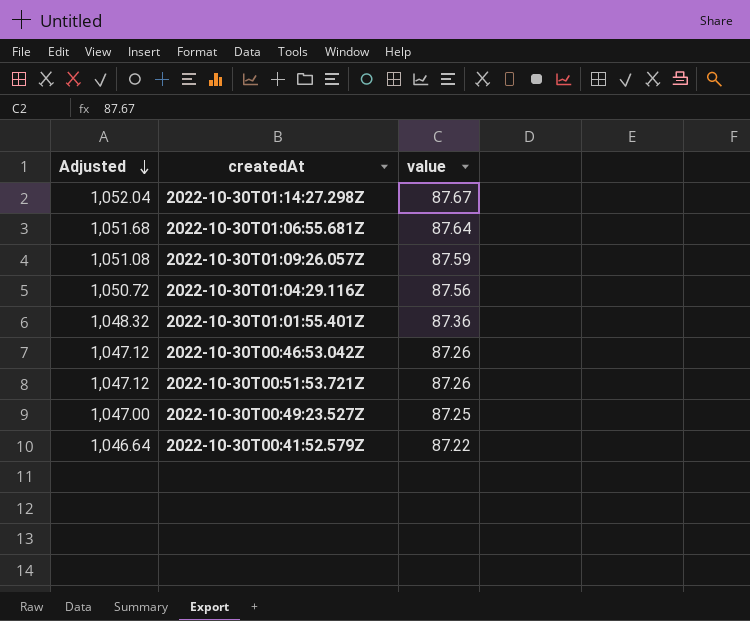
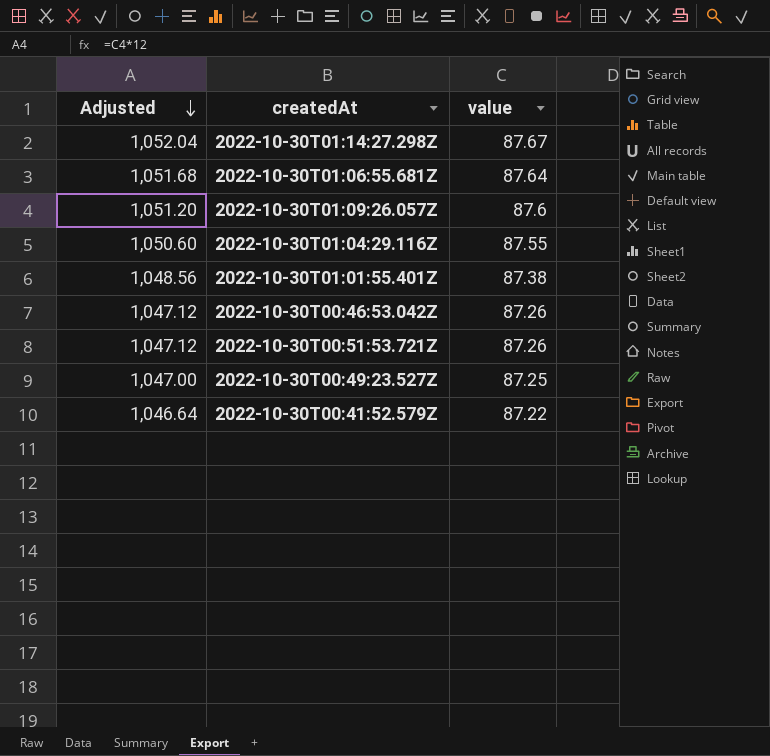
2022-10-30T01:09:26.057Z | Adjusted: 1,051.08 -> 1,051.20
2022-10-30T01:09:26.057Z | value: 87.59 -> 87.6
2022-10-30T01:04:29.116Z | Adjusted: 1,050.72 -> 1,050.60
2022-10-30T01:04:29.116Z | value: 87.56 -> 87.55
2022-10-30T01:01:55.401Z | Adjusted: 1,048.32 -> 1,048.56
2022-10-30T01:01:55.401Z | value: 87.36 -> 87.38

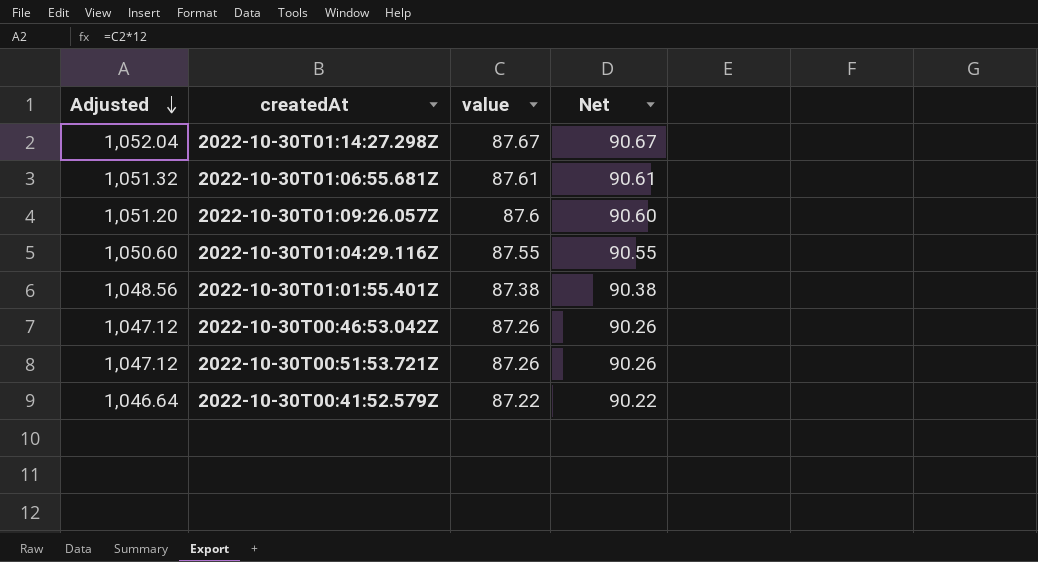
column Net | formula: none -> [value] + 3
row 2022-10-30T00:49:23.527Z: 1,047.00 | 87.25 -> none
2022-10-30T01:06:55.681Z | Adjusted: 1,051.68 -> 1,051.32
2022-10-30T01:06:55.681Z | value: 87.64 -> 87.61

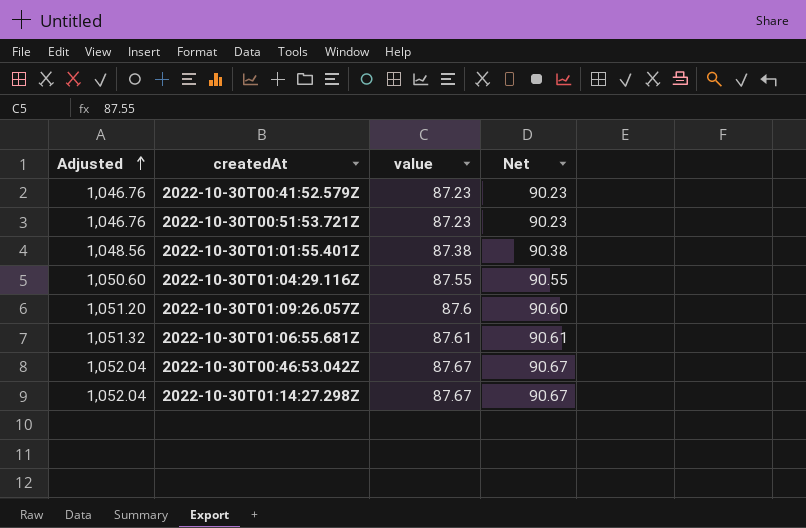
row order: Adjusted descending -> Adjusted ascending
2022-10-30T00:41:52.579Z | Adjusted: 1,046.64 -> 1,046.76
2022-10-30T00:41:52.579Z | value: 87.22 -> 87.23
2022-10-30T00:41:52.579Z | Net: 90.22 -> 90.23
2022-10-30T00:51:53.721Z | Adjusted: 1,047.12 -> 1,046.76
2022-10-30T00:51:53.721Z | value: 87.26 -> 87.23
2022-10-30T00:51:53.721Z | Net: 90.26 -> 90.23
2022-10-30T00:46:53.042Z | Adjusted: 1,047.12 -> 1,052.04
2022-10-30T00:46:53.042Z | value: 87.26 -> 87.67
2022-10-30T00:46:53.042Z | Net: 90.26 -> 90.67

